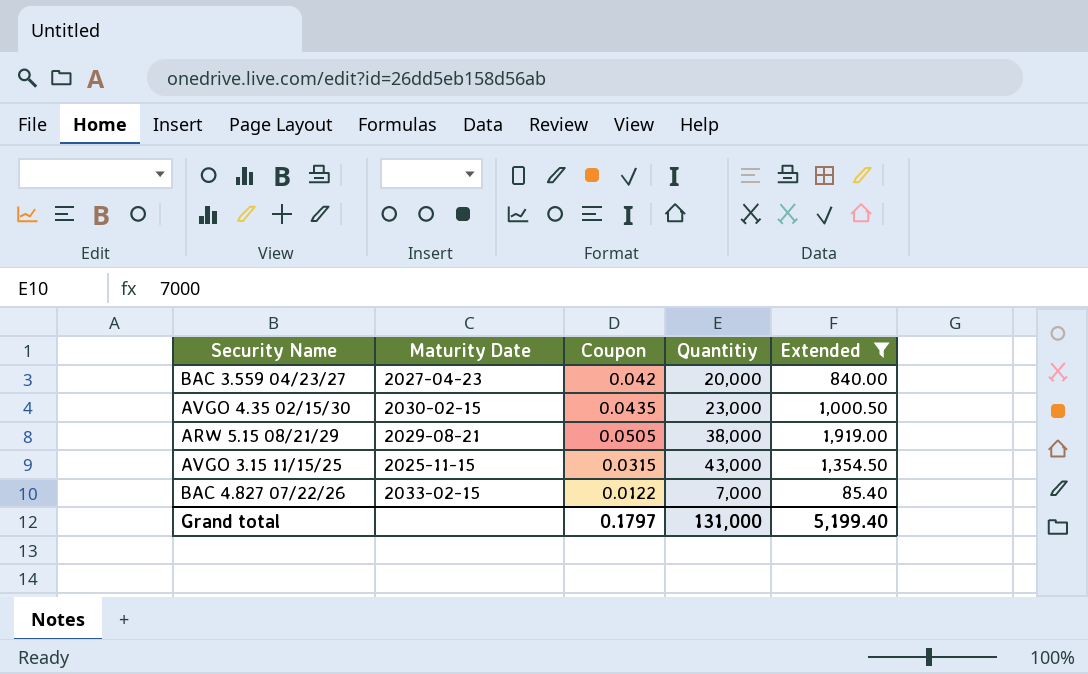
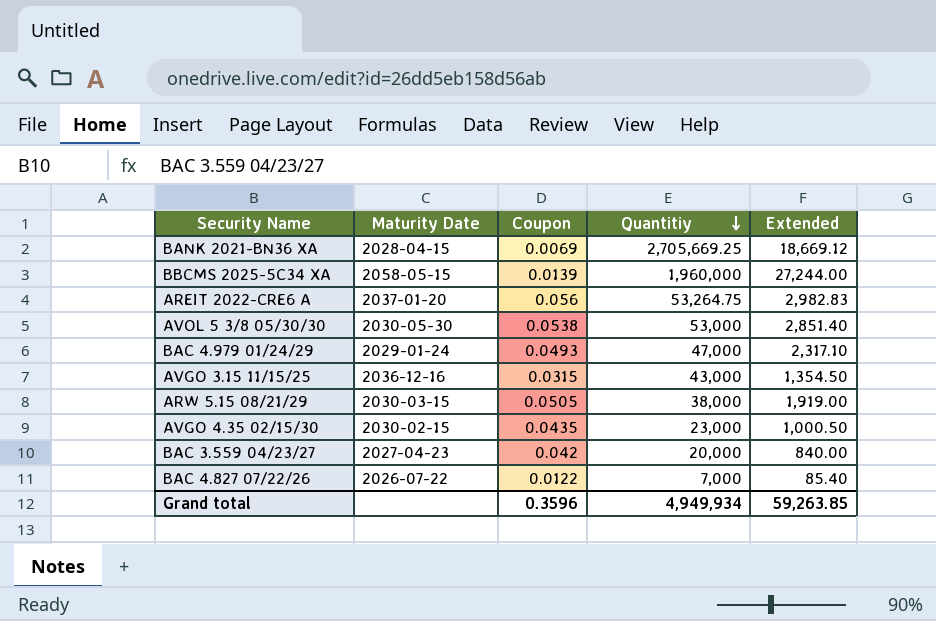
filter: Extended <= 1,919.00 -> none
row order: none -> Quantitiy descending
AVGO 3.15 11/15/25 | Maturity Date: 2025-11-15 -> 2036-12-16
ARW 5.15 08/21/29 | Maturity Date: 2029-08-21 -> 2030-03-15
BAC 4.827 07/22/26 | Maturity Date: 2033-02-15 -> 2026-07-22
Grand total | Coupon: 0.1797 -> 0.3596
Grand total | Quantitiy: 131,000 -> 4,949,934
Grand total | Extended: 5,199.40 -> 59,263.85

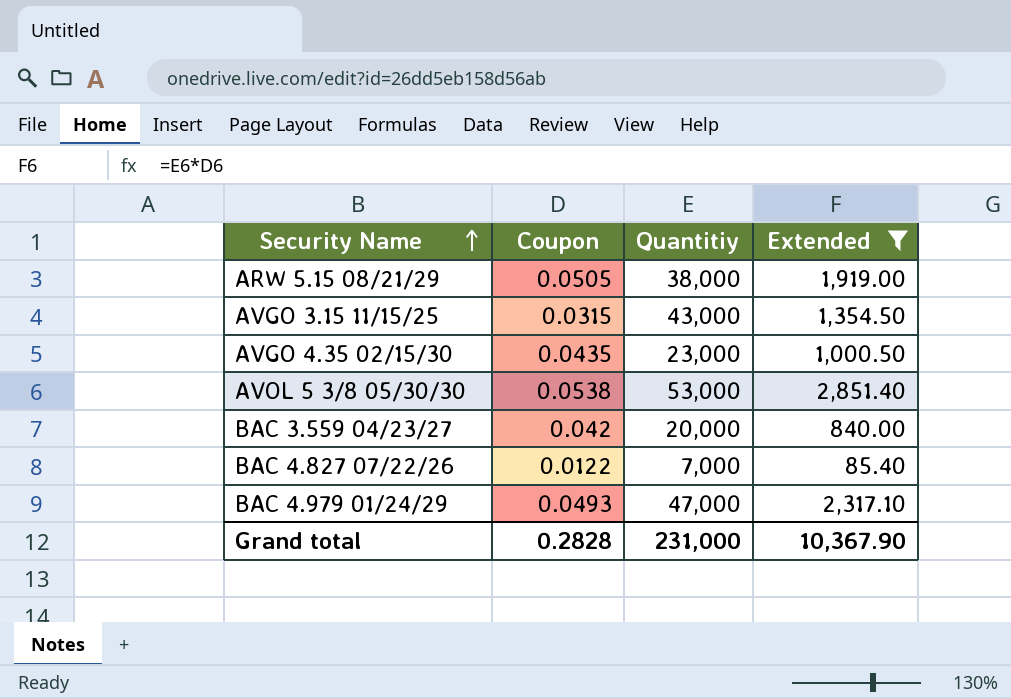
filter: none -> Extended <= 2,851.40
row order: Quantitiy descending -> Security Name ascending
column Maturity Date | position: 2 -> none
Grand total | Coupon: 0.3596 -> 0.2828
Grand total | Quantitiy: 4,949,934 -> 231,000
Grand total | Extended: 59,263.85 -> 10,367.90

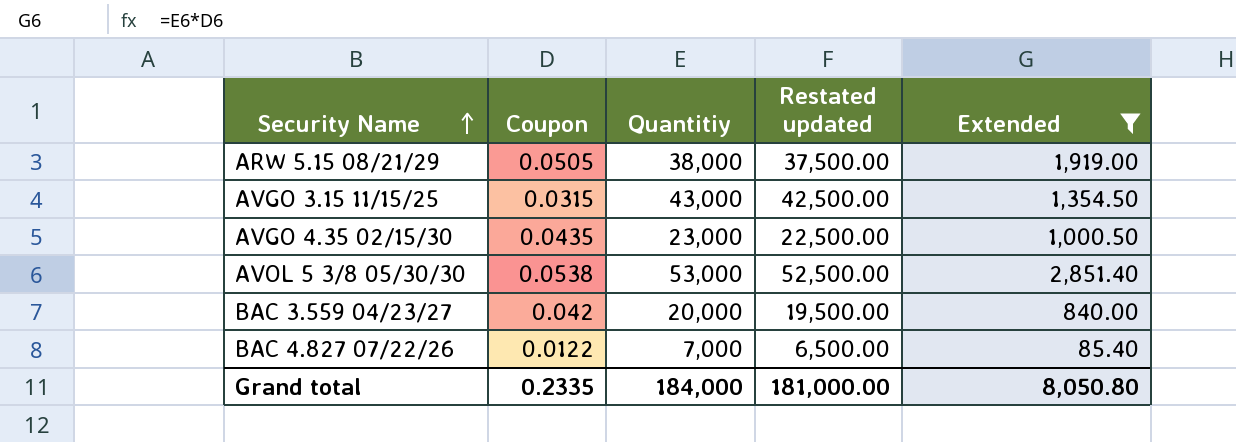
column Restated updated | formula: none -> [Quantitiy] - 500
row BAC 4.979 01/24/29: 0.0493 | 47,000 | 2,317.10 -> none
Grand total | Coupon: 0.2828 -> 0.2335
Grand total | Quantitiy: 231,000 -> 184,000
Grand total | Extended: 10,367.90 -> 8,050.80

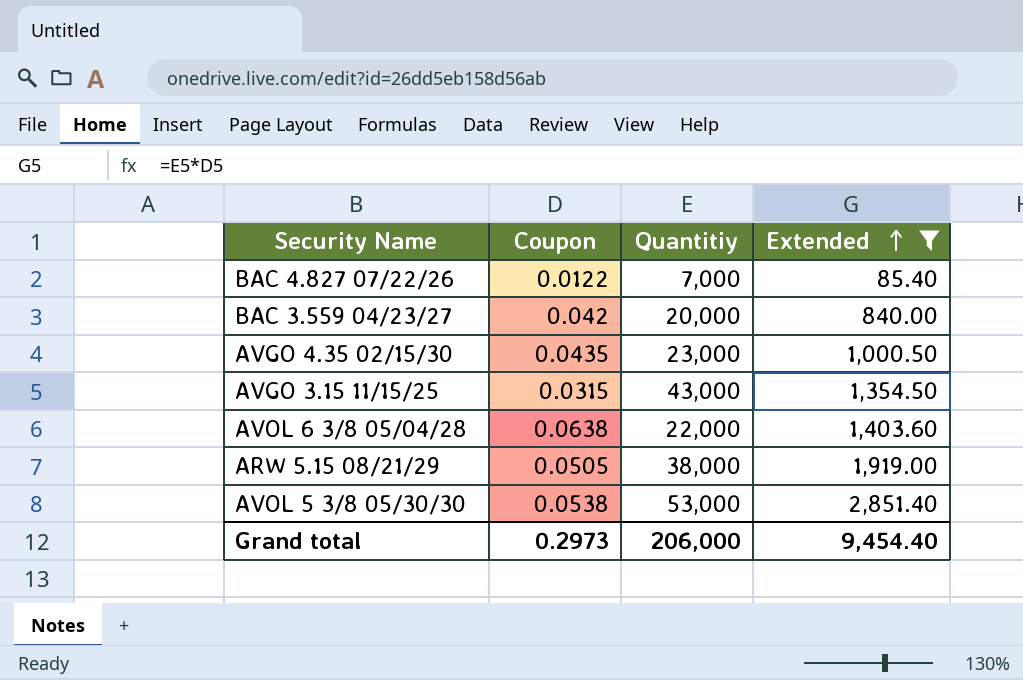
row order: Security Name ascending -> Extended ascending
column Restated updated | formula: [Quantitiy] - 500 -> none
row AVOL 6 3/8 05/04/28: none -> 0.0638 | 22,000 | 1,403.60
Grand total | Coupon: 0.2335 -> 0.2973
Grand total | Quantitiy: 184,000 -> 206,000
Grand total | Extended: 8,050.80 -> 9,454.40

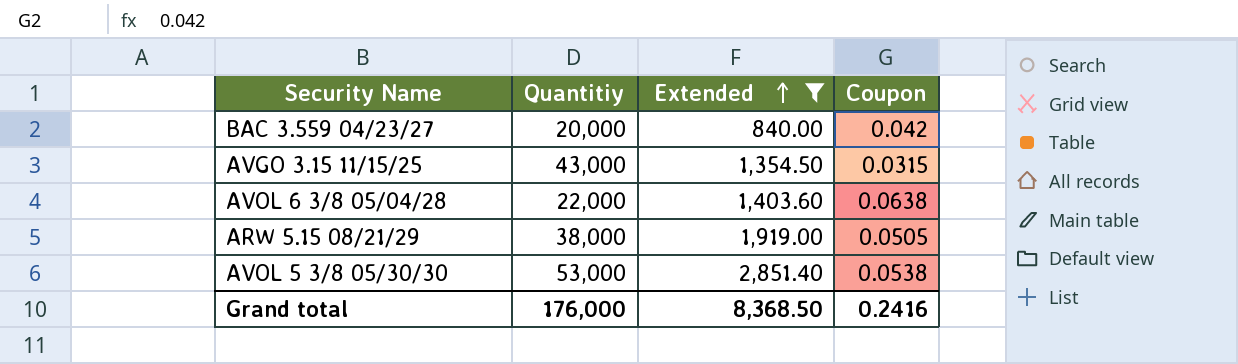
column Coupon | position: 2 -> 4
row BAC 4.827 07/22/26: 0.0122 | 7,000 | 85.40 -> none
row AVGO 4.35 02/15/30: 0.0435 | 23,000 | 1,000.50 -> none
Grand total | Quantitiy: 206,000 -> 176,000
Grand total | Extended: 9,454.40 -> 8,368.50
Grand total | Coupon: 0.2973 -> 0.2416

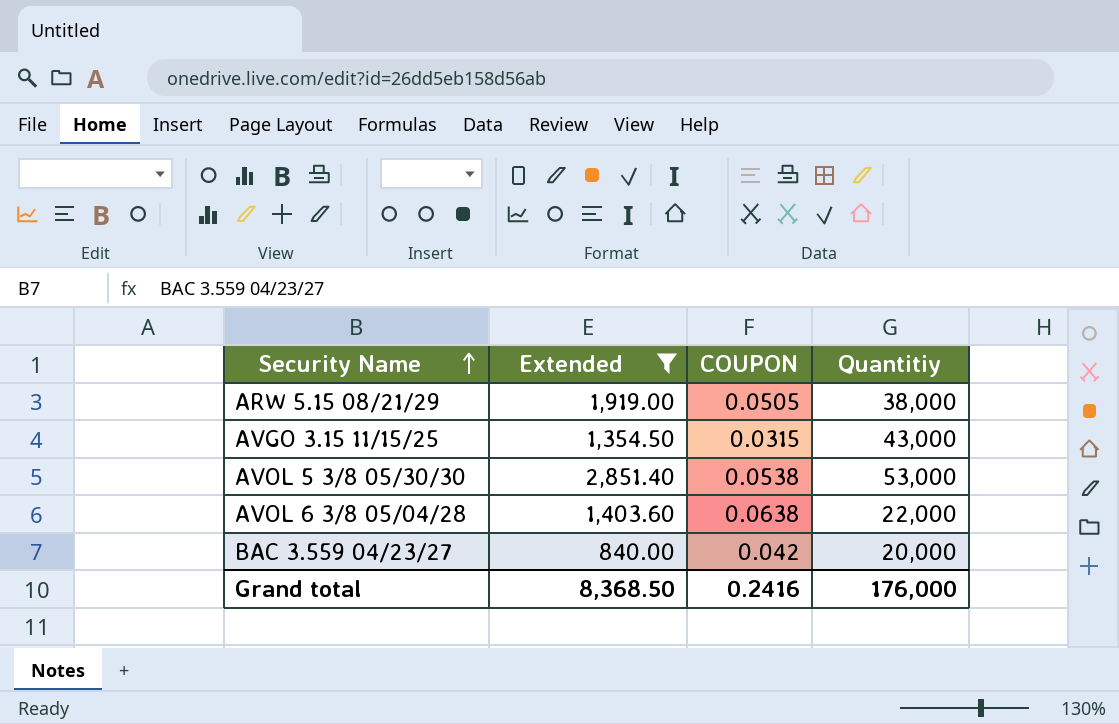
row order: Extended ascending -> Security Name ascending
column name: Coupon -> COUPON
column Quantitiy | position: 2 -> 4

